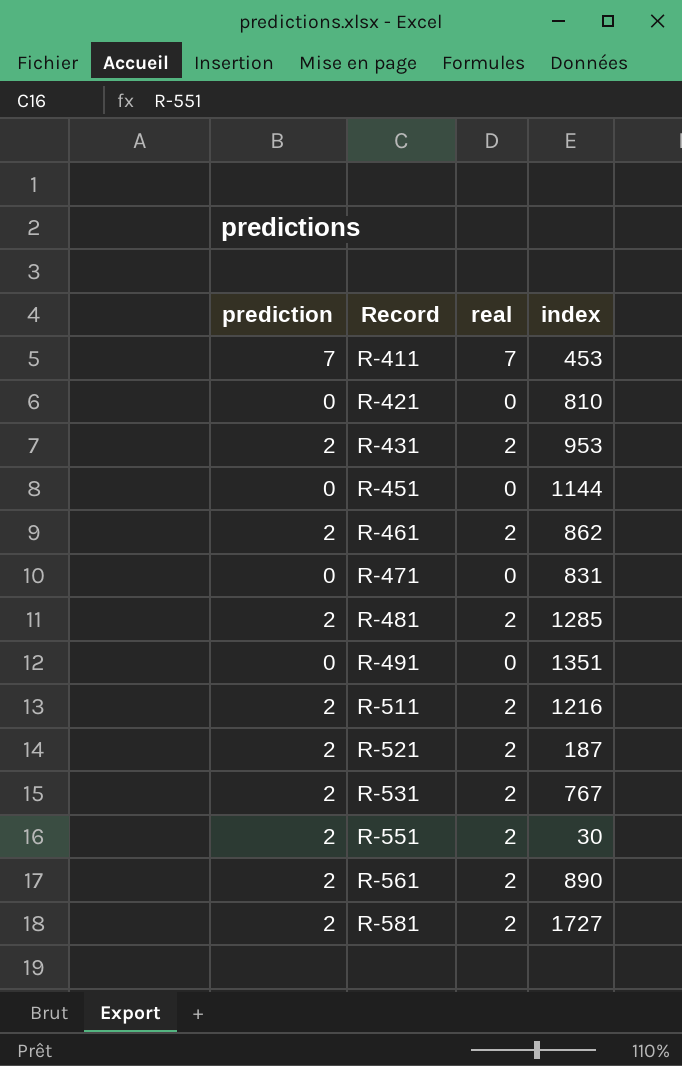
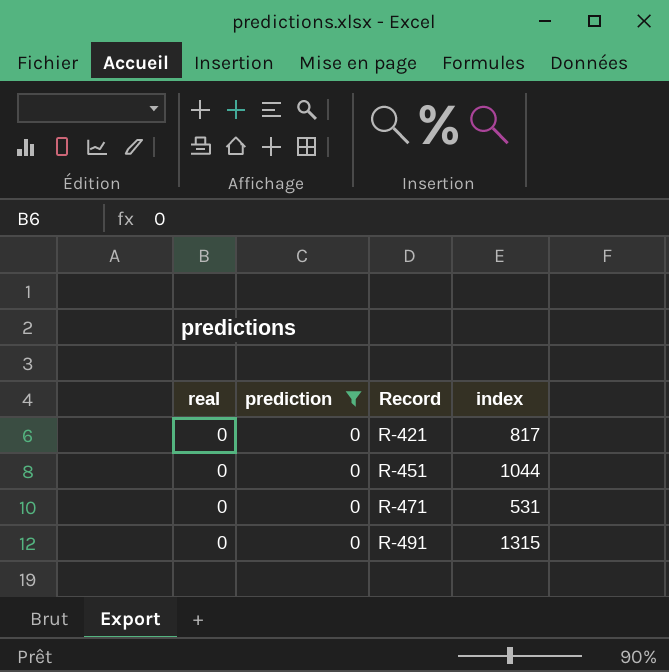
filter: none -> prediction = 0
column real | position: 3 -> 1
R-421 | index: 810 -> 817
R-451 | index: 1144 -> 1044
R-471 | index: 831 -> 531
R-491 | index: 1351 -> 1315

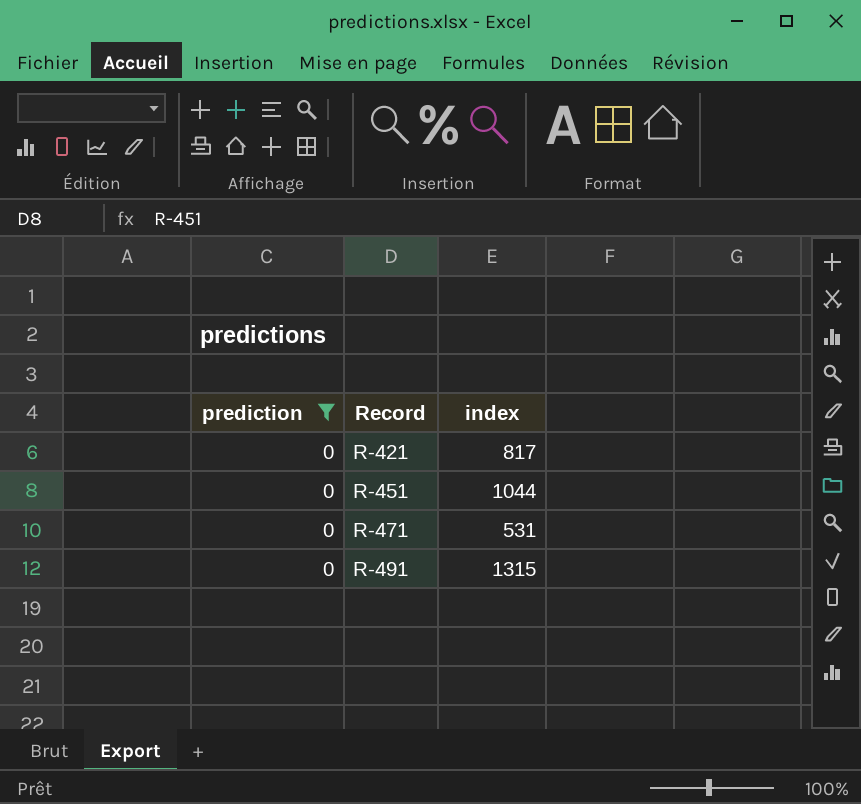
column real | position: 1 -> none

